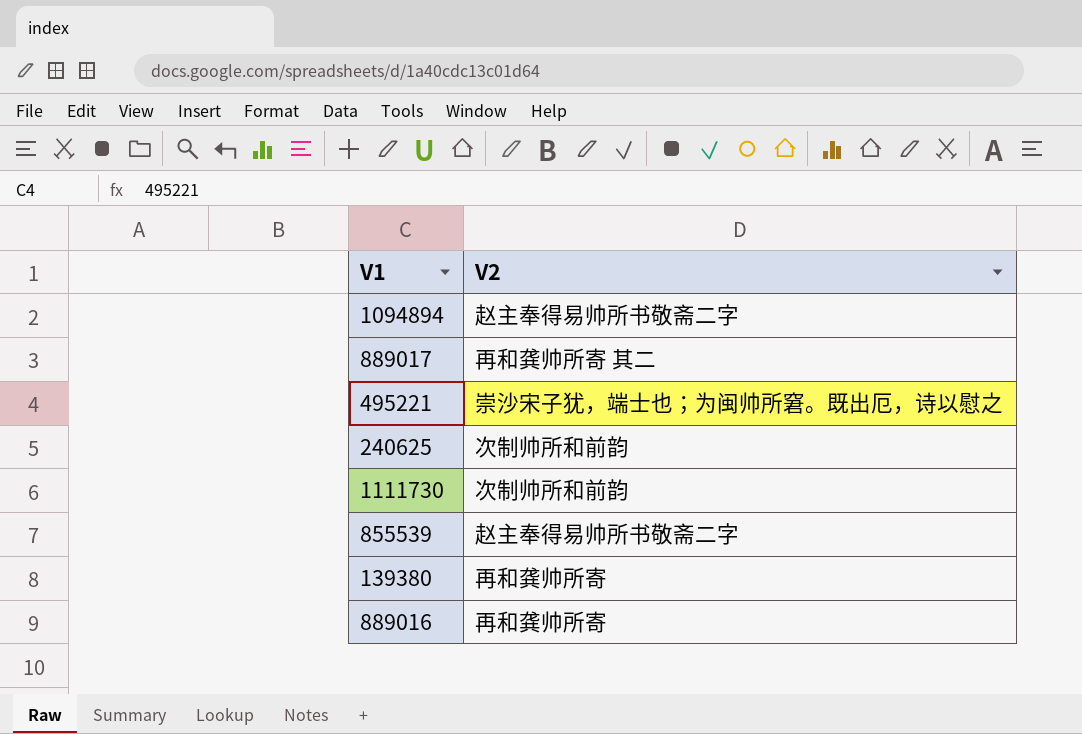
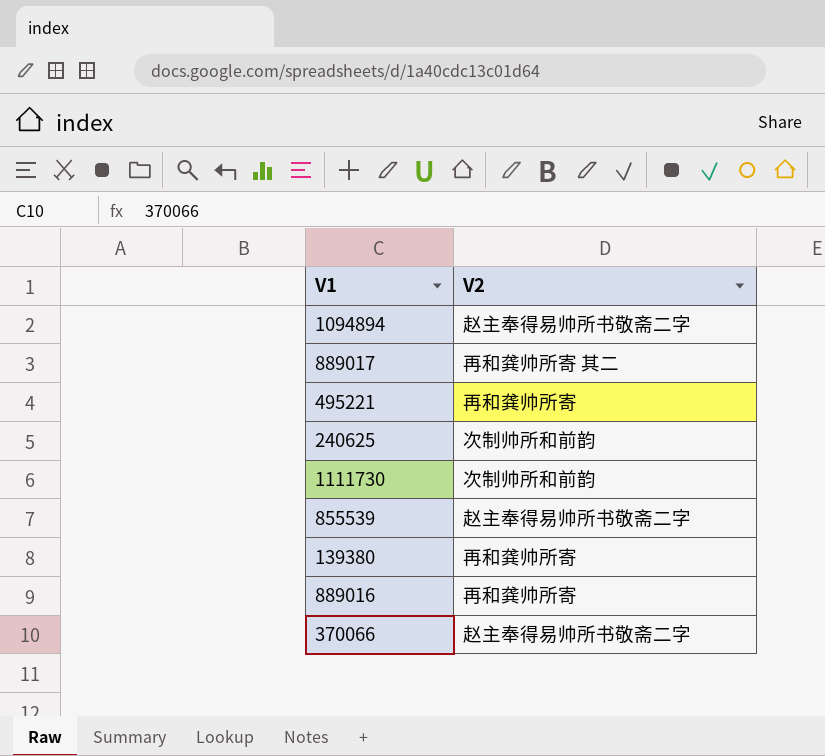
495221 | V2: 崇沙宋子犹，端士也；为闽帅所窘。既出厄，诗以慰之 -> 再和龚帅所寄
row 370066: none -> 赵主奉得易帅所书敬斋二字

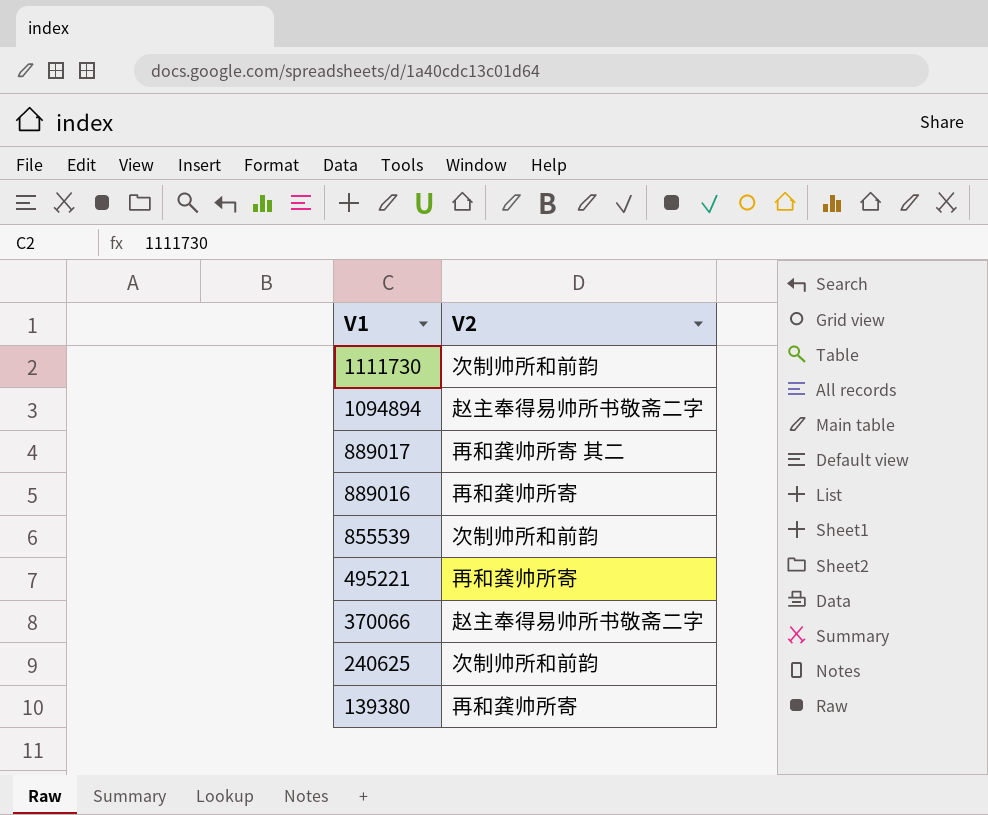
row order: none -> V1 descending
855539 | V2: 赵主奉得易帅所书敬斋二字 -> 次制帅所和前韵

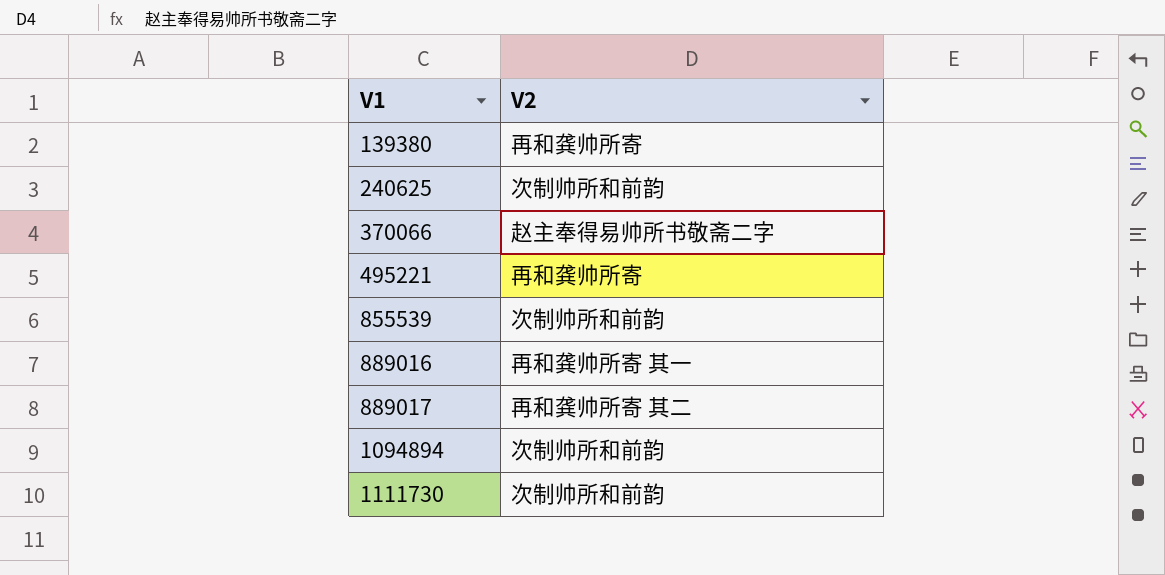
row order: V1 descending -> V1 ascending
889016 | V2: 再和龚帅所寄 -> 再和龚帅所寄 其一
1094894 | V2: 赵主奉得易帅所书敬斋二字 -> 次制帅所和前韵

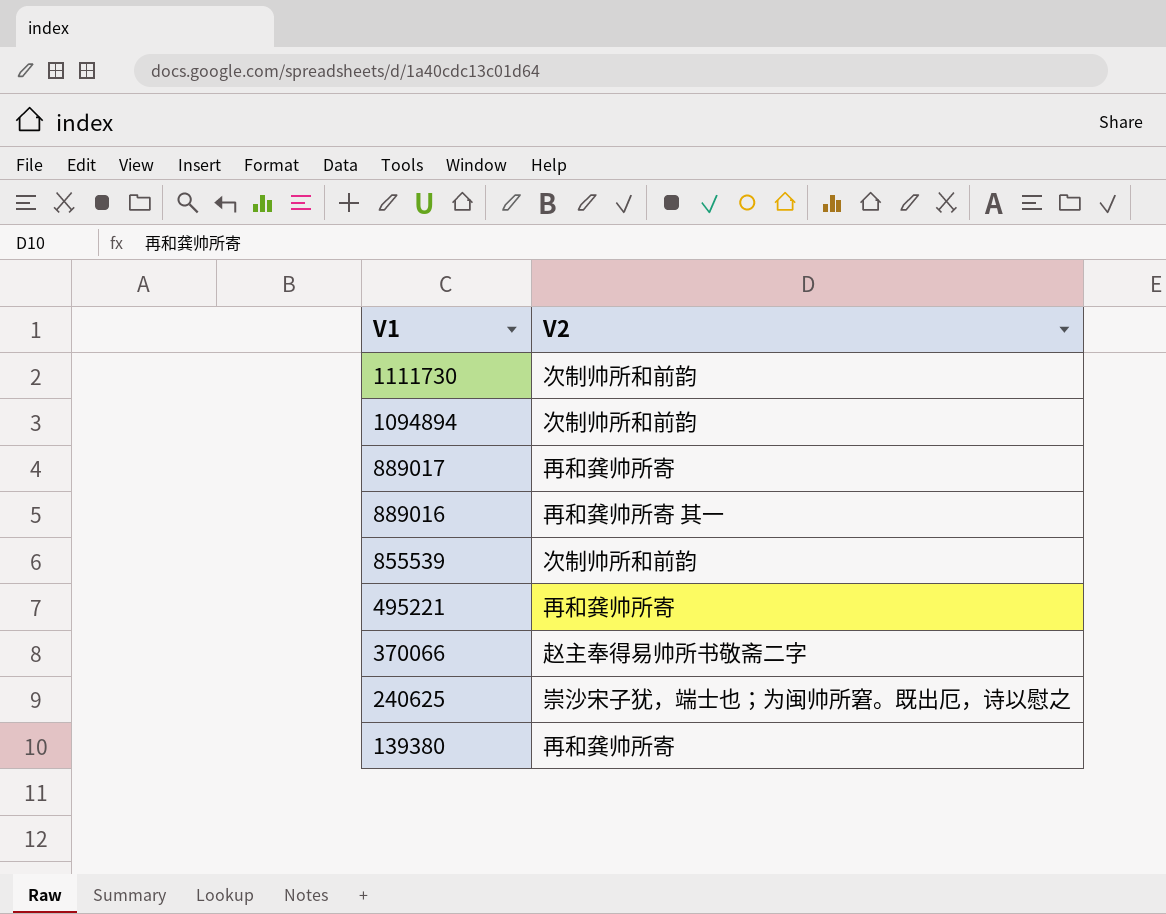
row order: V1 ascending -> V1 descending
889017 | V2: 再和龚帅所寄 其二 -> 再和龚帅所寄
240625 | V2: 次制帅所和前韵 -> 崇沙宋子犹，端士也；为闽帅所窘。既出厄，诗以慰之

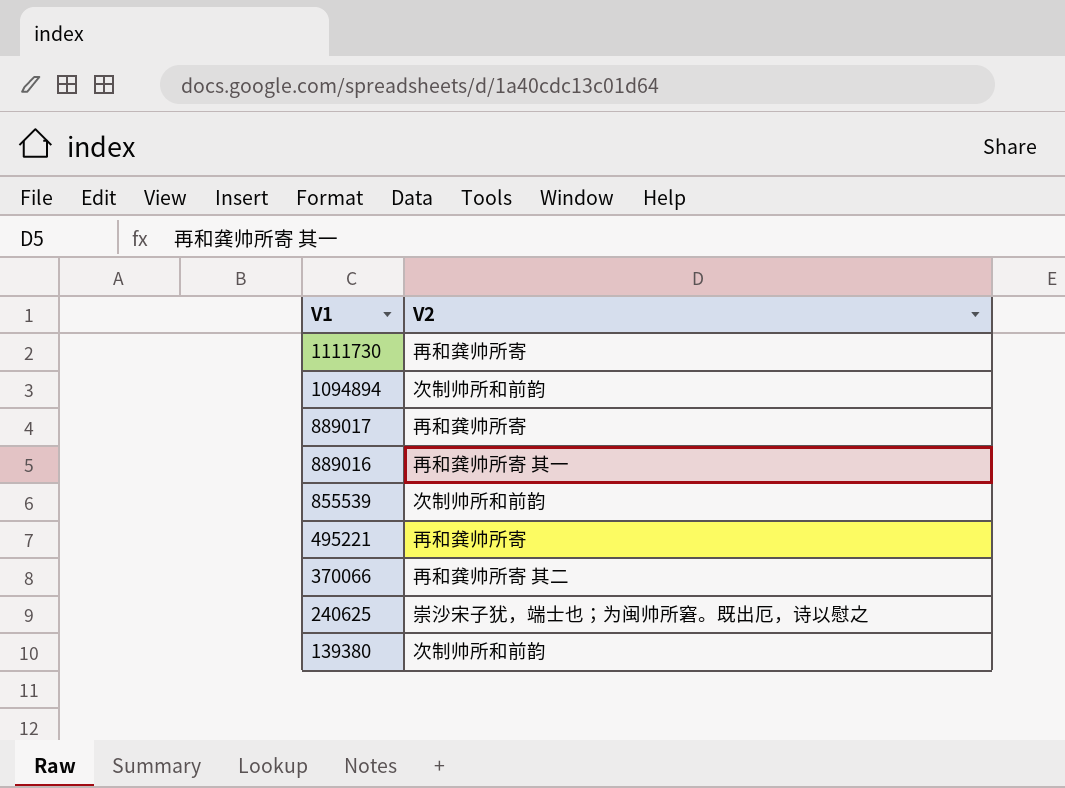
1111730 | V2: 次制帅所和前韵 -> 再和龚帅所寄
370066 | V2: 赵主奉得易帅所书敬斋二字 -> 再和龚帅所寄 其二
139380 | V2: 再和龚帅所寄 -> 次制帅所和前韵

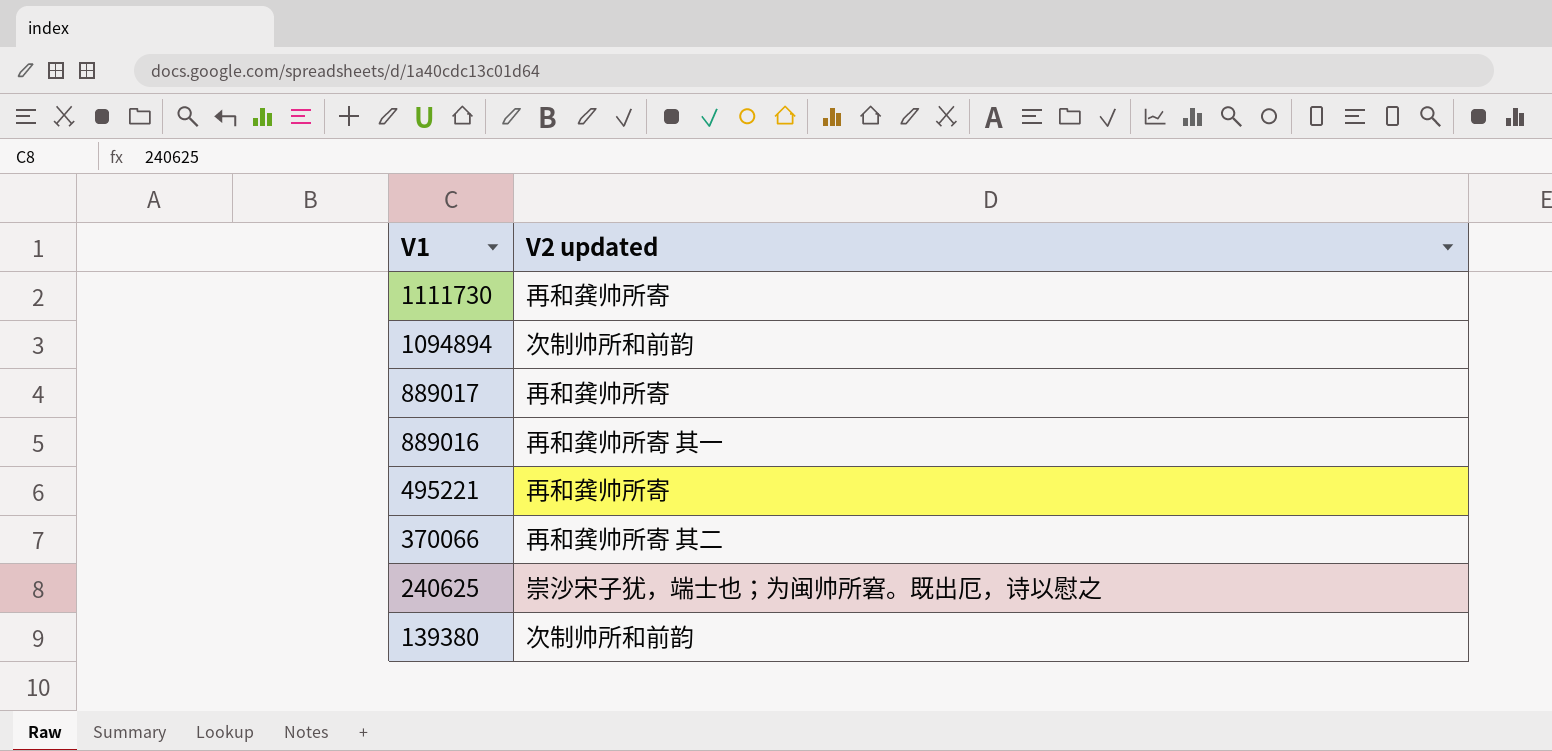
column name: V2 -> V2 updated
row 855539: 次制帅所和前韵 -> none

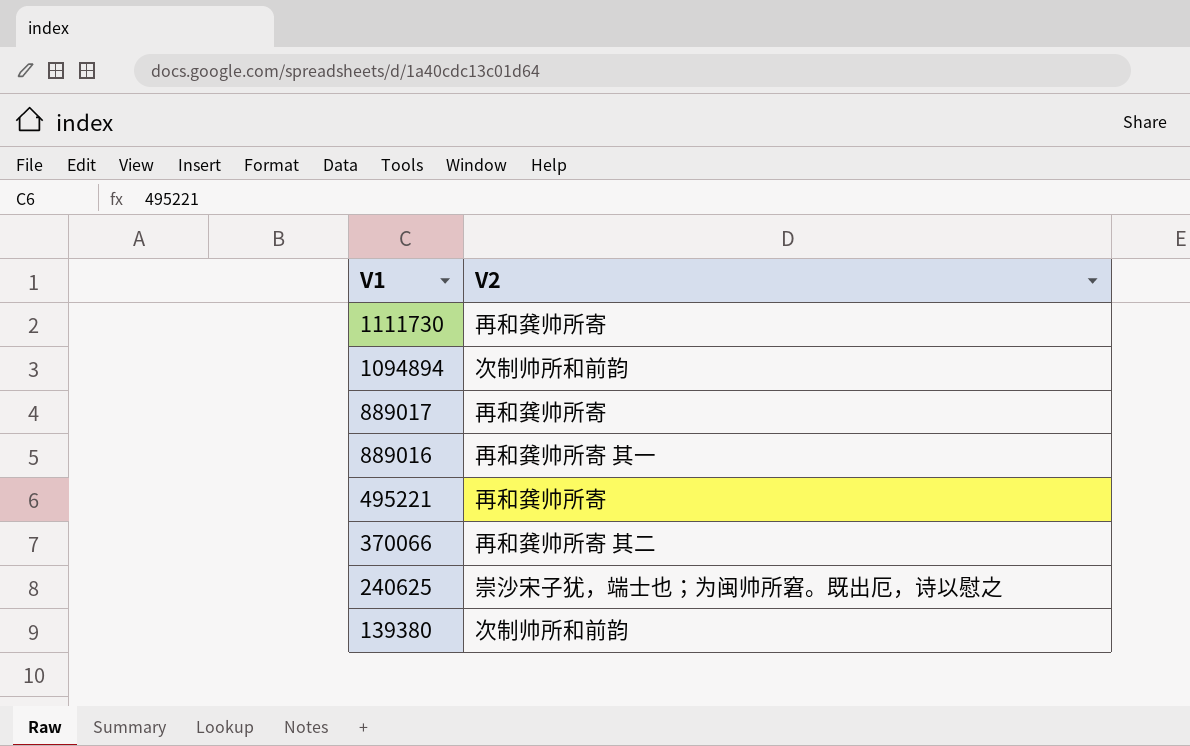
column name: V2 updated -> V2

